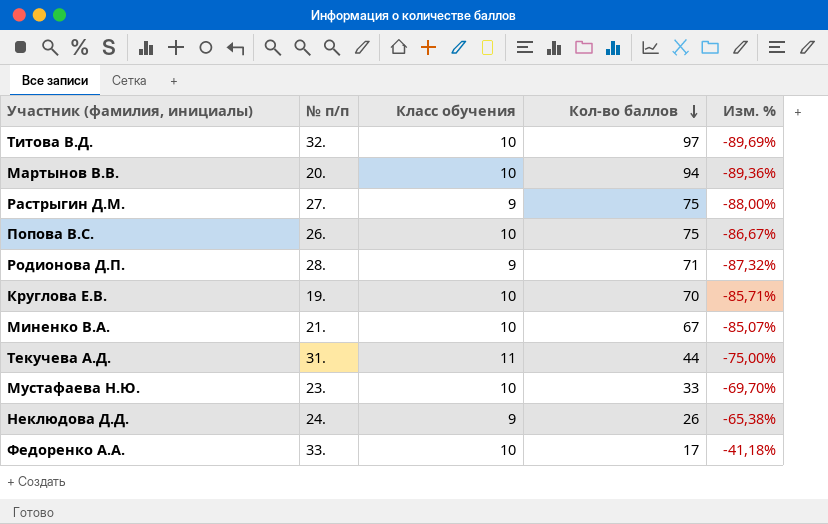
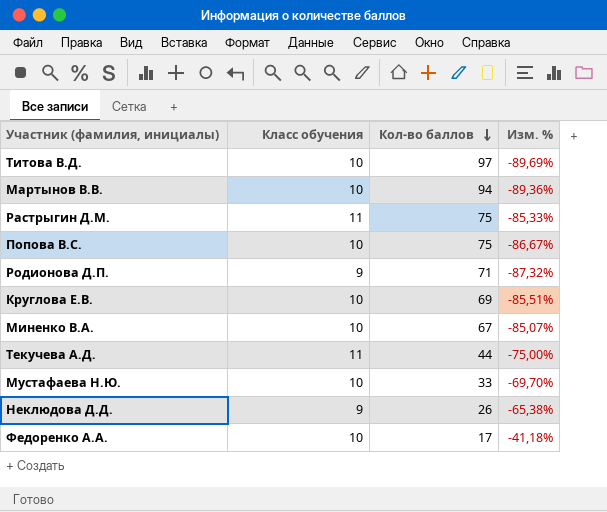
column № п/п | position: 2 -> none
Растрыгин Д.М. | Класс обучения: 9 -> 11
Растрыгин Д.М. | Изм. %: -88,00% -> -85,33%
Круглова Е.В. | Кол-во баллов: 70 -> 69
Круглова Е.В. | Изм. %: -85,71% -> -85,51%

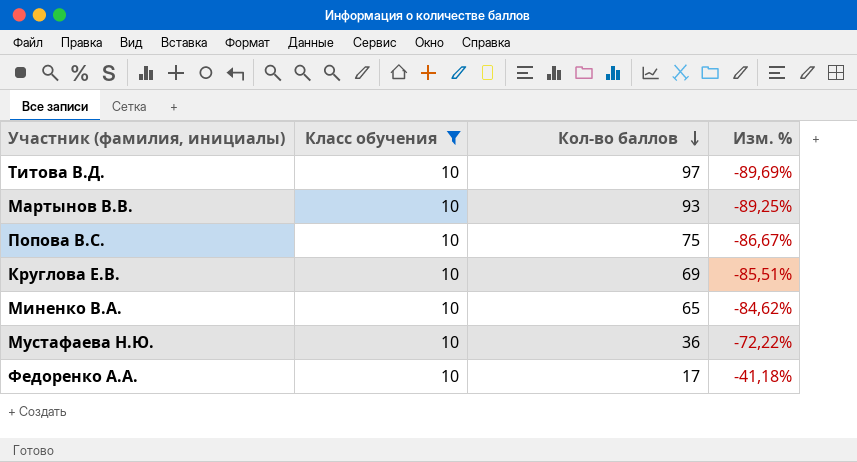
filter: none -> Класс обучения = 10
Мартынов В.В. | Кол-во баллов: 94 -> 93
Мартынов В.В. | Изм. %: -89,36% -> -89,25%
Миненко В.А. | Кол-во баллов: 67 -> 65
Миненко В.А. | Изм. %: -85,07% -> -84,62%
Мустафаева Н.Ю. | Кол-во баллов: 33 -> 36
Мустафаева Н.Ю. | Изм. %: -69,70% -> -72,22%

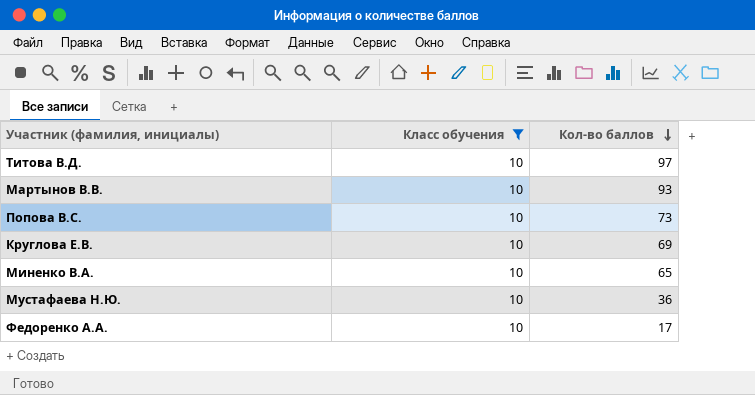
column Изм. % | formula: ([Класс обучения] - [Кол-во баллов]) / [Кол-во баллов] -> none
Попова В.С. | Кол-во баллов: 75 -> 73

